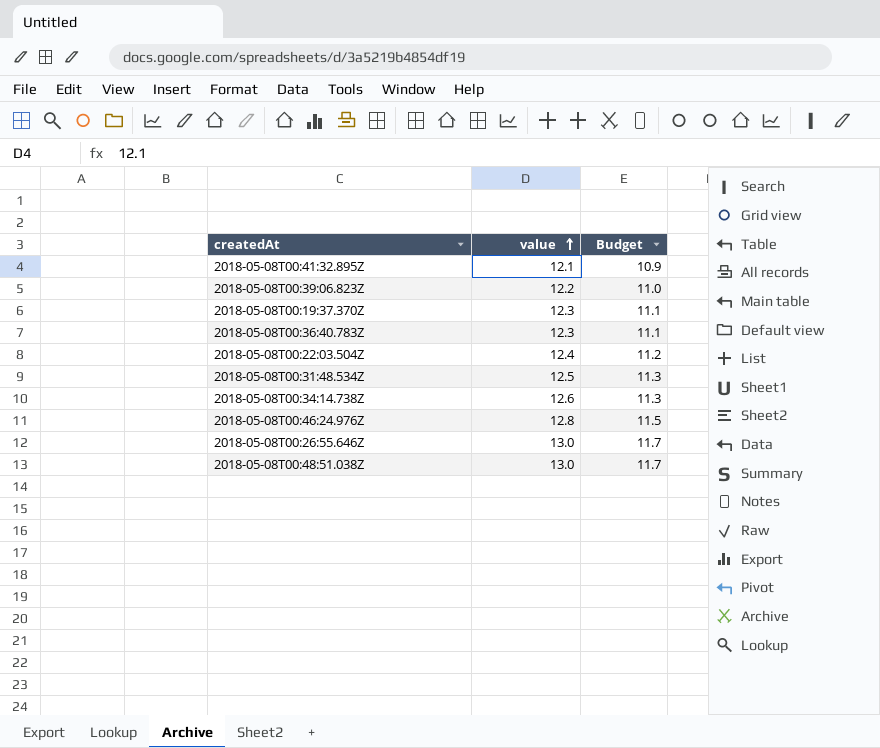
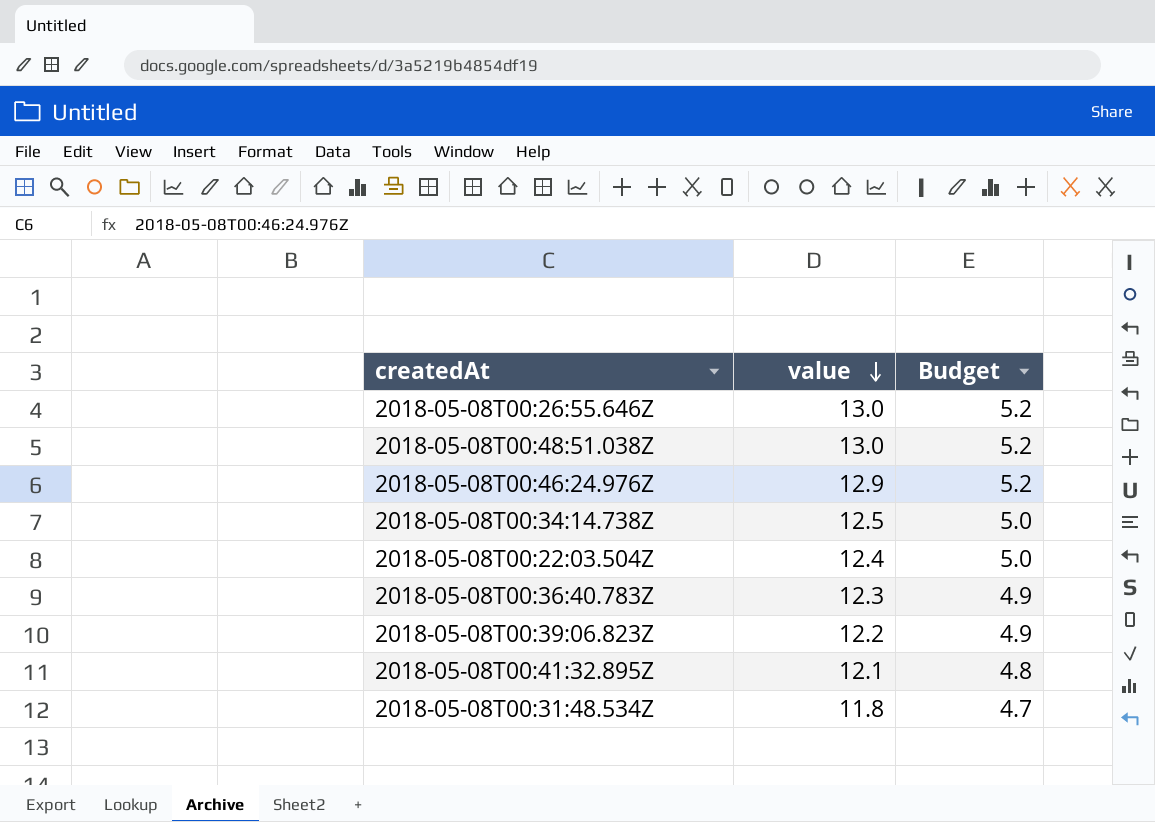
row order: value ascending -> value descending
column Budget | formula: [value] * 0.9 -> [value] * 0.4
row 2018-05-08T00:19:37.370Z: 12.3 | 11.1 -> none
2018-05-08T00:46:24.976Z | value: 12.8 -> 12.9
2018-05-08T00:34:14.738Z | value: 12.6 -> 12.5
2018-05-08T00:31:48.534Z | value: 12.5 -> 11.8

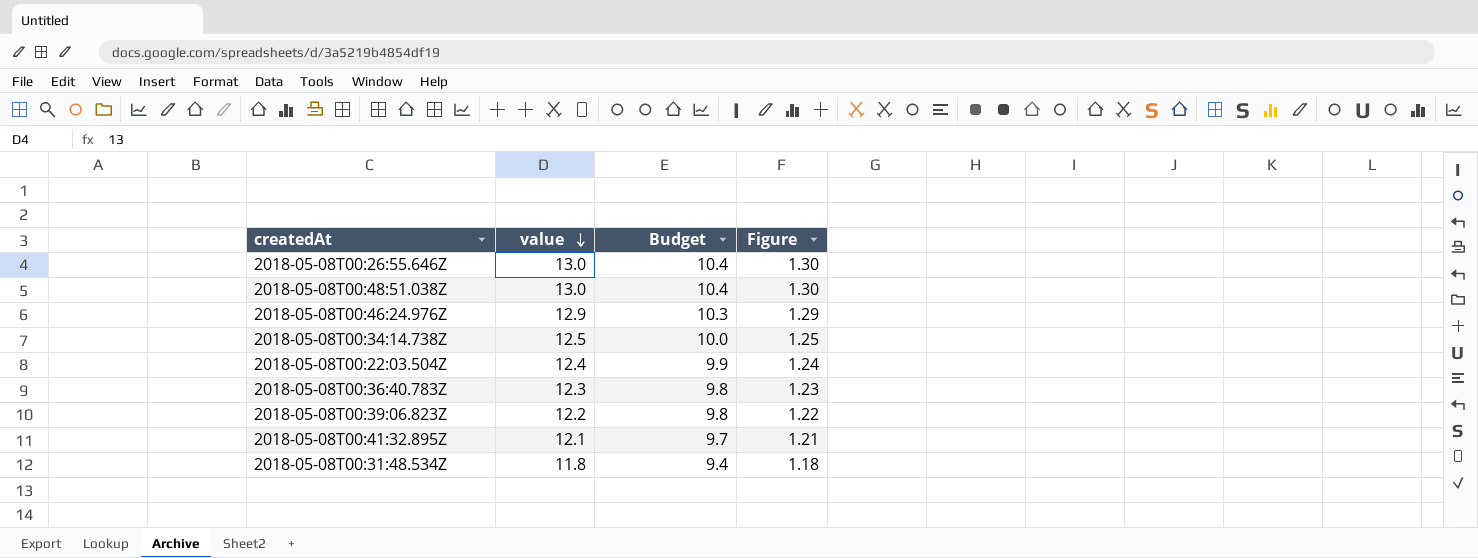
column Budget | formula: [value] * 0.4 -> [value] * 0.8
column Figure | formula: none -> [value] * 0.1

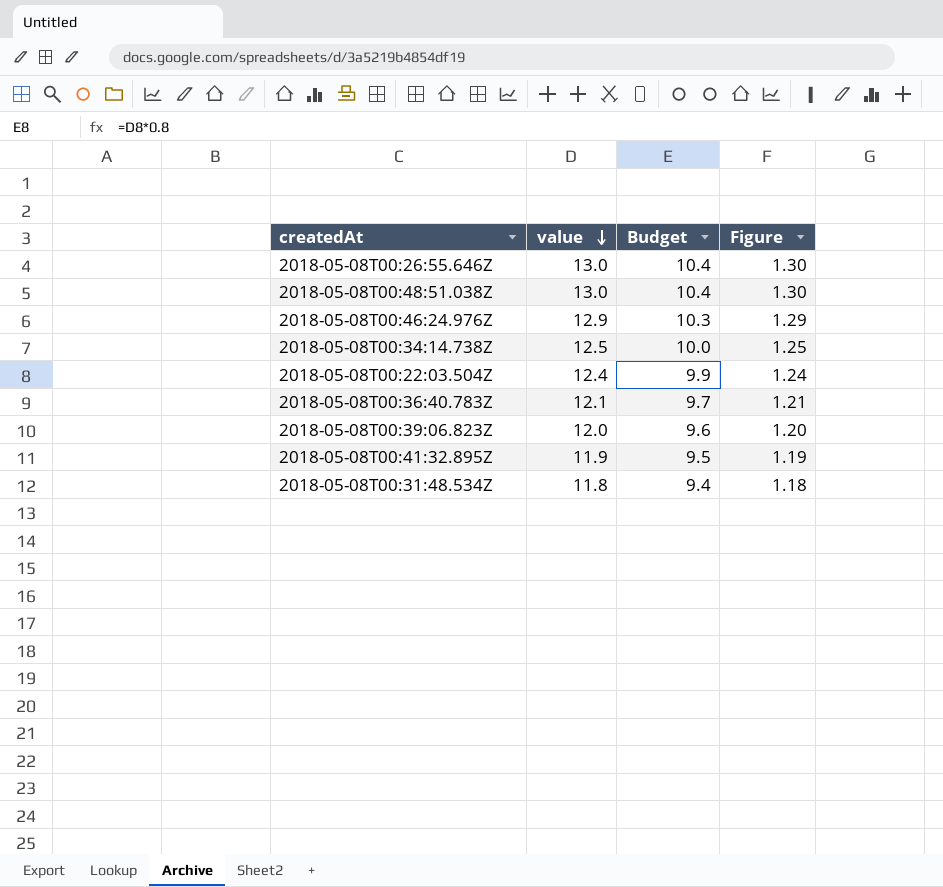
2018-05-08T00:36:40.783Z | value: 12.3 -> 12.1
2018-05-08T00:36:40.783Z | Budget: 9.8 -> 9.7
2018-05-08T00:36:40.783Z | Figure: 1.23 -> 1.21
2018-05-08T00:39:06.823Z | value: 12.2 -> 12.0
2018-05-08T00:39:06.823Z | Budget: 9.8 -> 9.6
2018-05-08T00:39:06.823Z | Figure: 1.22 -> 1.20
2018-05-08T00:41:32.895Z | value: 12.1 -> 11.9
2018-05-08T00:41:32.895Z | Budget: 9.7 -> 9.5
2018-05-08T00:41:32.895Z | Figure: 1.21 -> 1.19

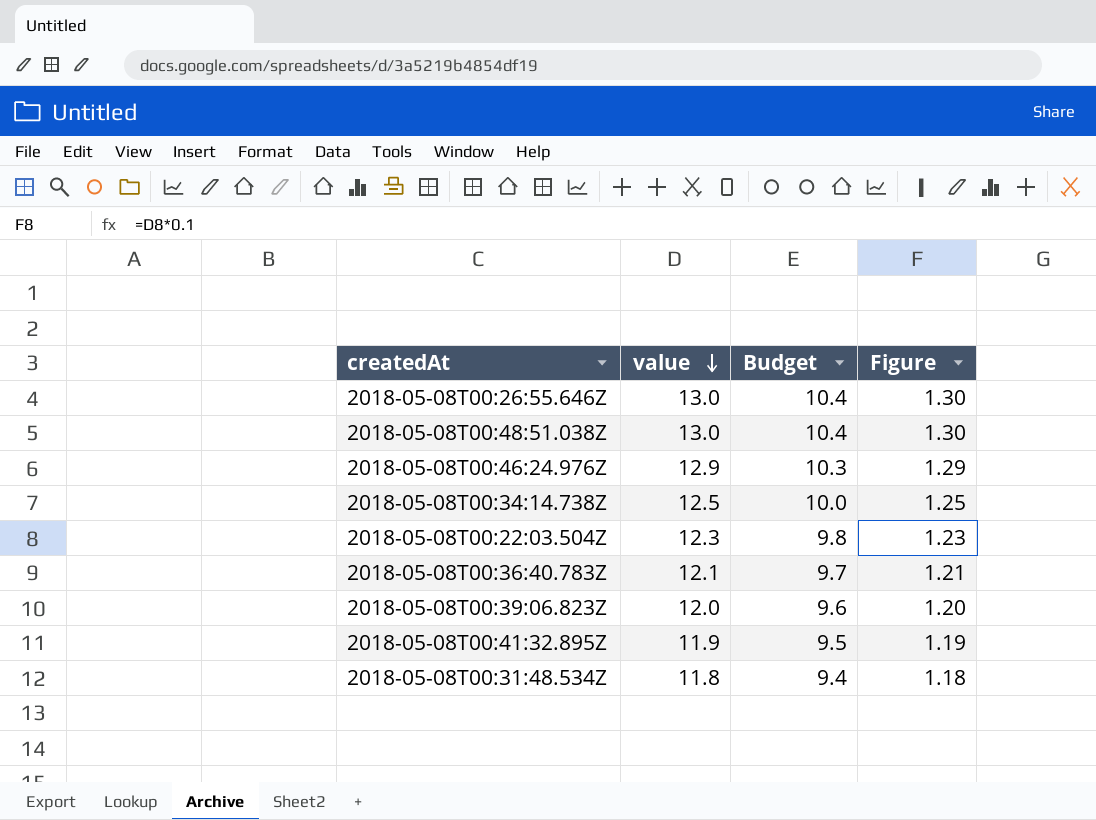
2018-05-08T00:22:03.504Z | value: 12.4 -> 12.3
2018-05-08T00:22:03.504Z | Budget: 9.9 -> 9.8
2018-05-08T00:22:03.504Z | Figure: 1.24 -> 1.23

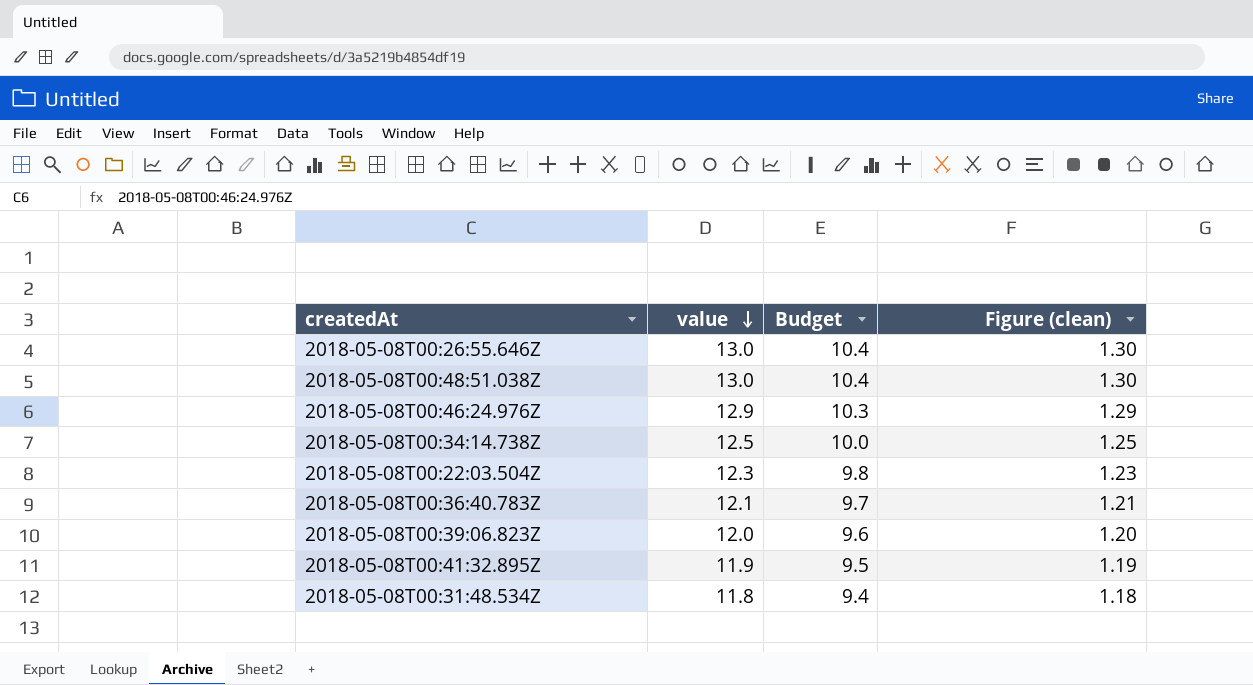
column name: Figure -> Figure (clean)

